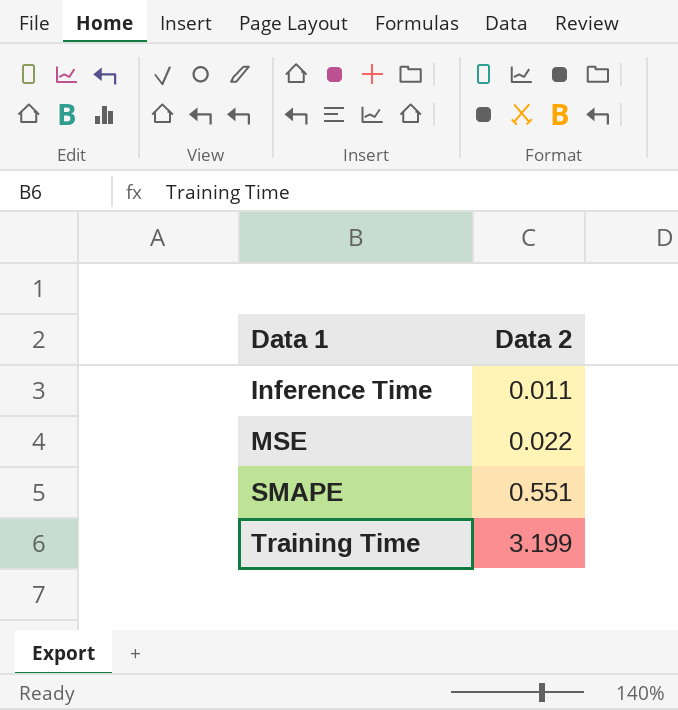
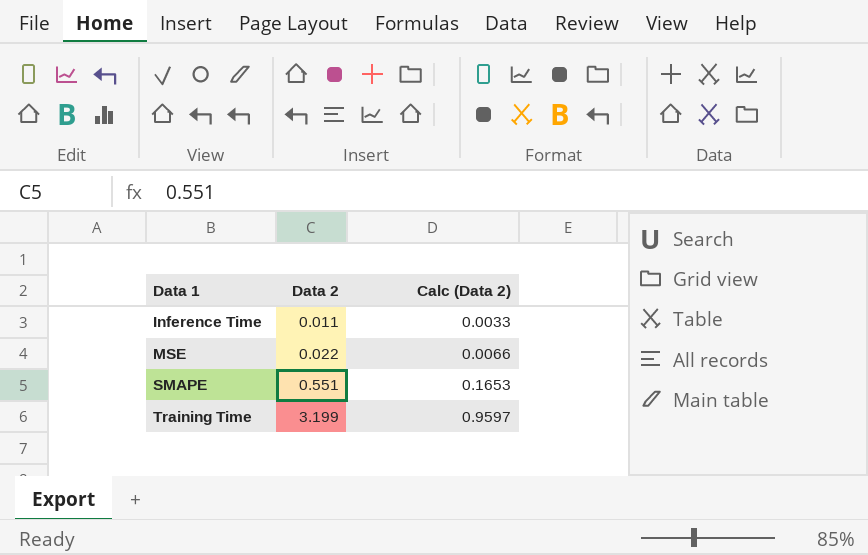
column Calc (Data 2) | formula: none -> [Data 2] * 0.3

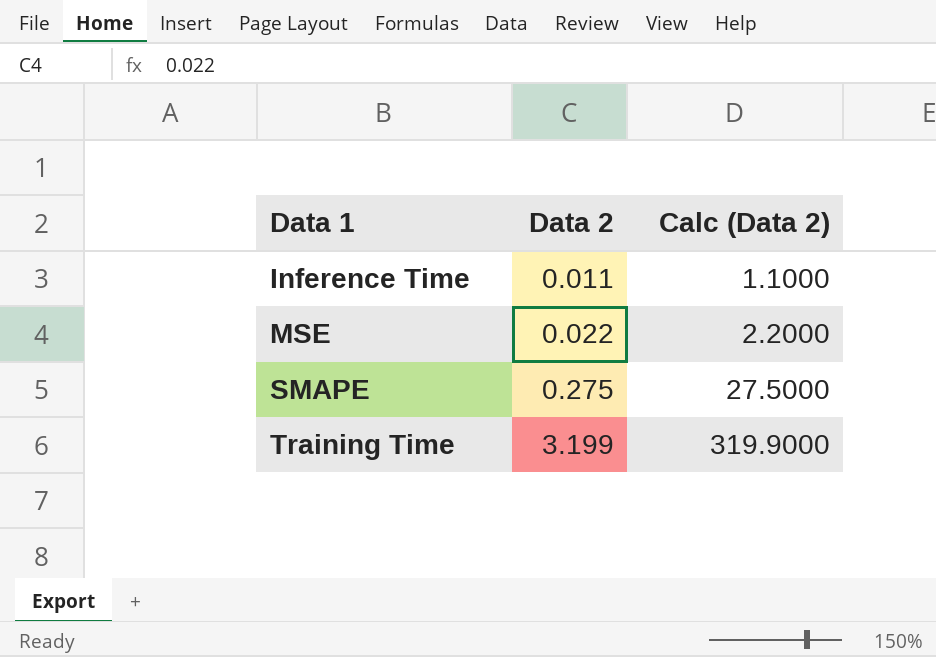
column Calc (Data 2) | formula: [Data 2] * 0.3 -> [Data 2] * 100
SMAPE | Data 2: 0.551 -> 0.275

